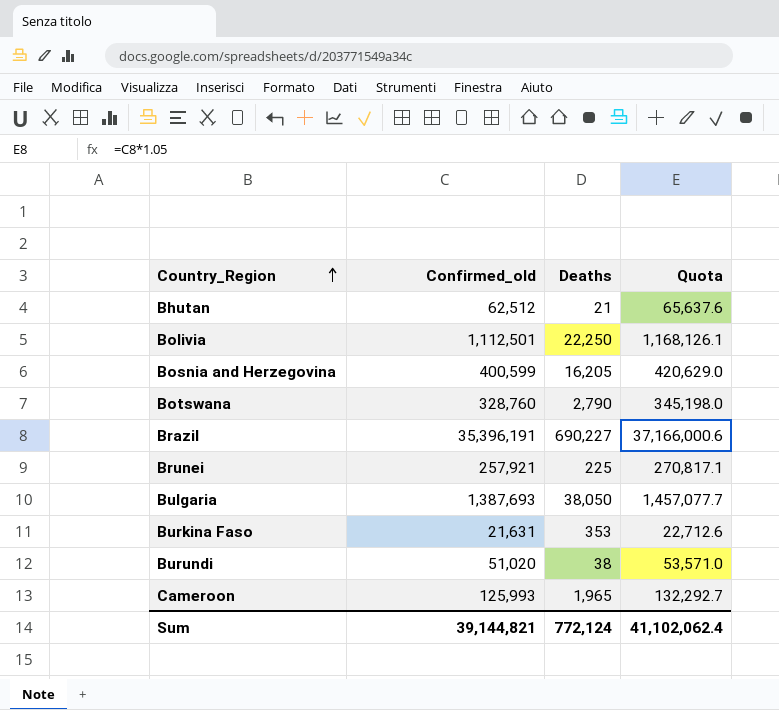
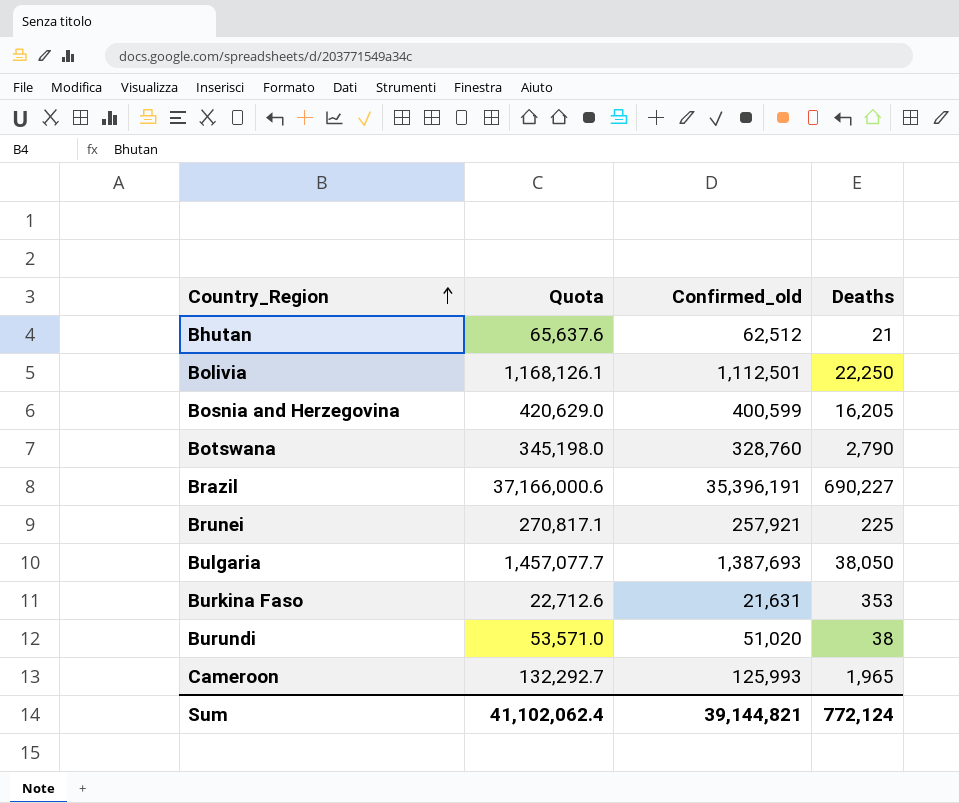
column Quota | position: 4 -> 2

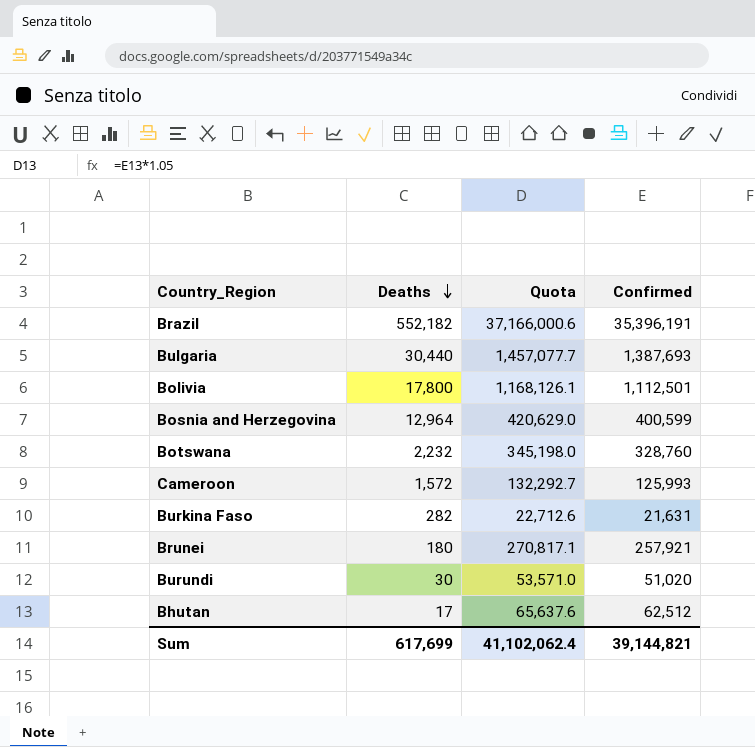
row order: Country_Region ascending -> Deaths descending
column Deaths | position: 4 -> 2
column name: Confirmed_old -> Confirmed
Brazil | Deaths: 690,227 -> 552,182
Bulgaria | Deaths: 38,050 -> 30,440
Bolivia | Deaths: 22,250 -> 17,800
Bosnia and Herzegovina | Deaths: 16,205 -> 12,964
Botswana | Deaths: 2,790 -> 2,232
Cameroon | Deaths: 1,965 -> 1,572
Burkina Faso | Deaths: 353 -> 282
Brunei | Deaths: 225 -> 180
Burundi | Deaths: 38 -> 30
Bhutan | Deaths: 21 -> 17
Sum | Deaths: 772,124 -> 617,699

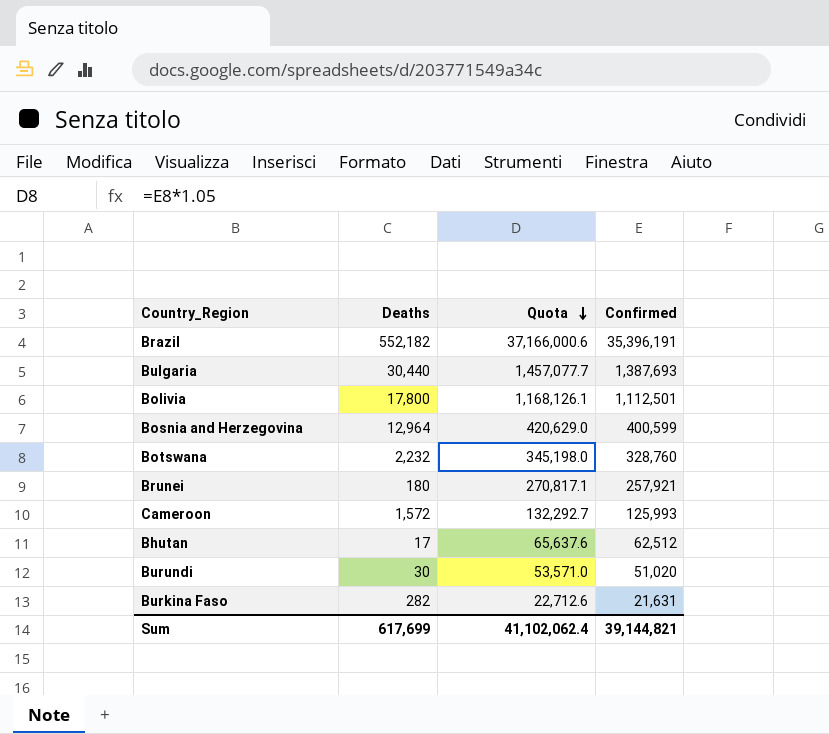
row order: Deaths descending -> Quota descending

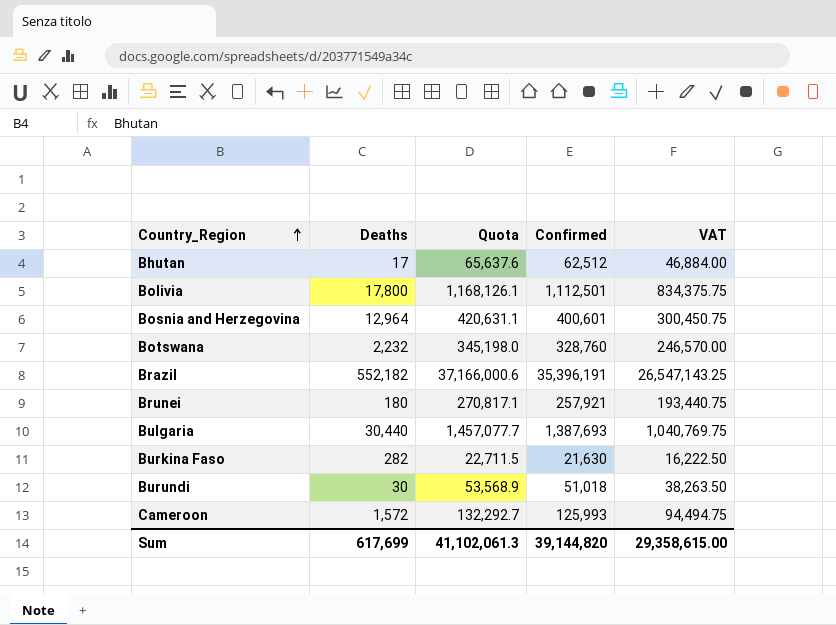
row order: Quota descending -> Country_Region ascending
column VAT | formula: none -> [Confirmed] * 0.75
Bosnia and Herzegovina | Quota: 420,629.0 -> 420,631.1
Bosnia and Herzegovina | Confirmed: 400,599 -> 400,601
Burkina Faso | Quota: 22,712.6 -> 22,711.5
Burkina Faso | Confirmed: 21,631 -> 21,630
Burundi | Quota: 53,571.0 -> 53,568.9
Burundi | Confirmed: 51,020 -> 51,018
Sum | Quota: 41,102,062.4 -> 41,102,061.3
Sum | Confirmed: 39,144,821 -> 39,144,820

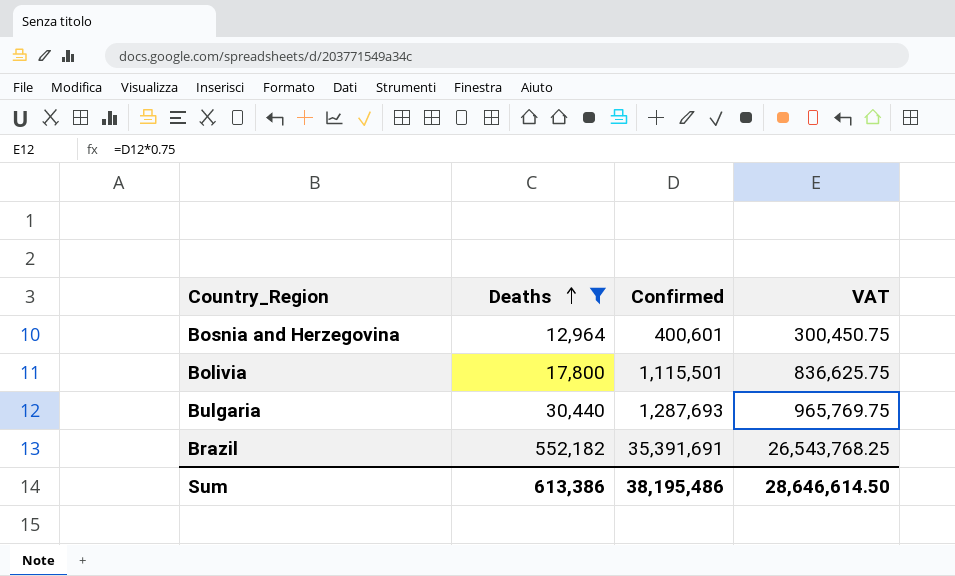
filter: none -> Deaths >= 12,964
row order: Country_Region ascending -> Deaths ascending
column Quota | formula: [Confirmed] * 1.05 -> none
Bolivia | Confirmed: 1,112,501 -> 1,115,501
Bolivia | VAT: 834,375.75 -> 836,625.75
Bulgaria | Confirmed: 1,387,693 -> 1,287,693
Bulgaria | VAT: 1,040,769.75 -> 965,769.75
Brazil | Confirmed: 35,396,191 -> 35,391,691
Brazil | VAT: 26,547,143.25 -> 26,543,768.25
Sum | Deaths: 617,699 -> 613,386
Sum | Confirmed: 39,144,820 -> 38,195,486
Sum | VAT: 29,358,615.00 -> 28,646,614.50

